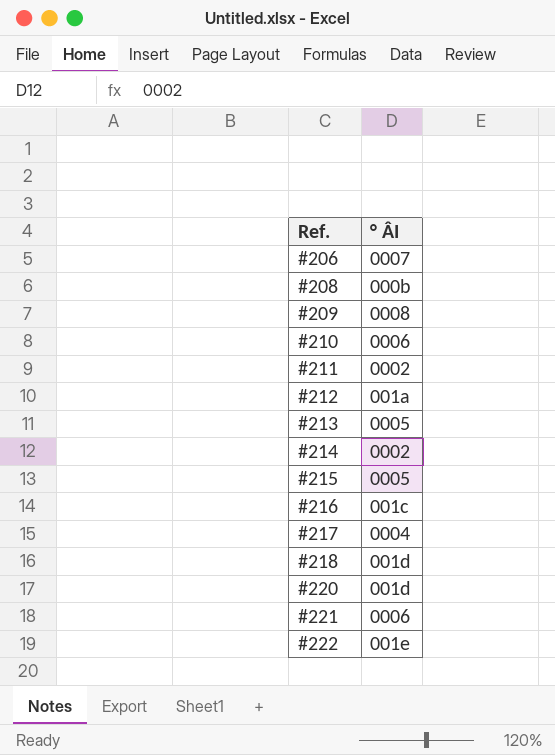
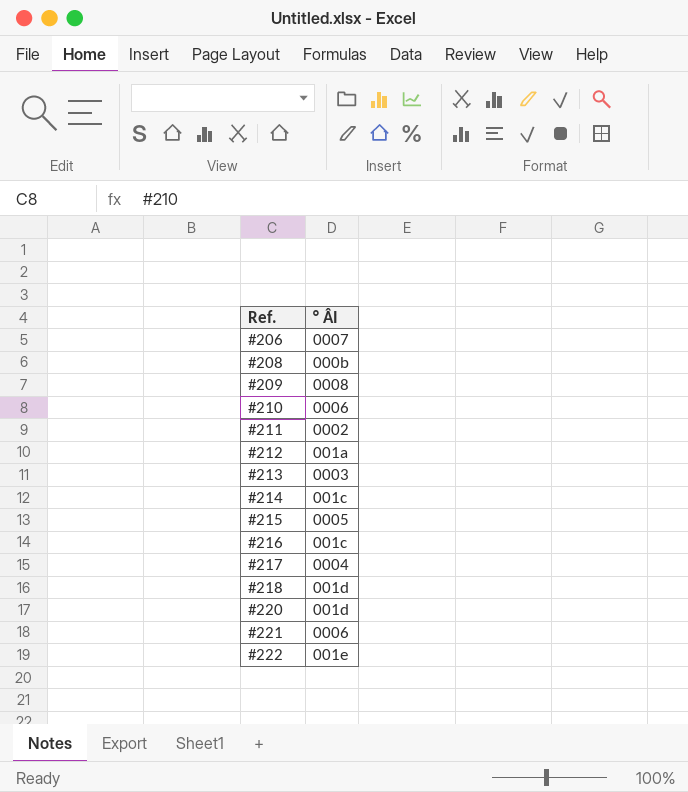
#213 | ° ÂI: 0005 -> 0003
#214 | ° ÂI: 0002 -> 001c

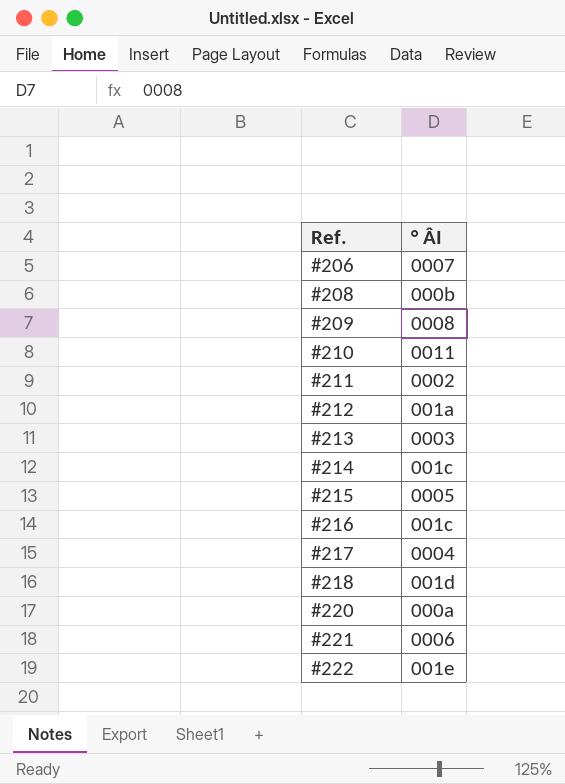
#210 | ° ÂI: 0006 -> 0011
#220 | ° ÂI: 001d -> 000a

